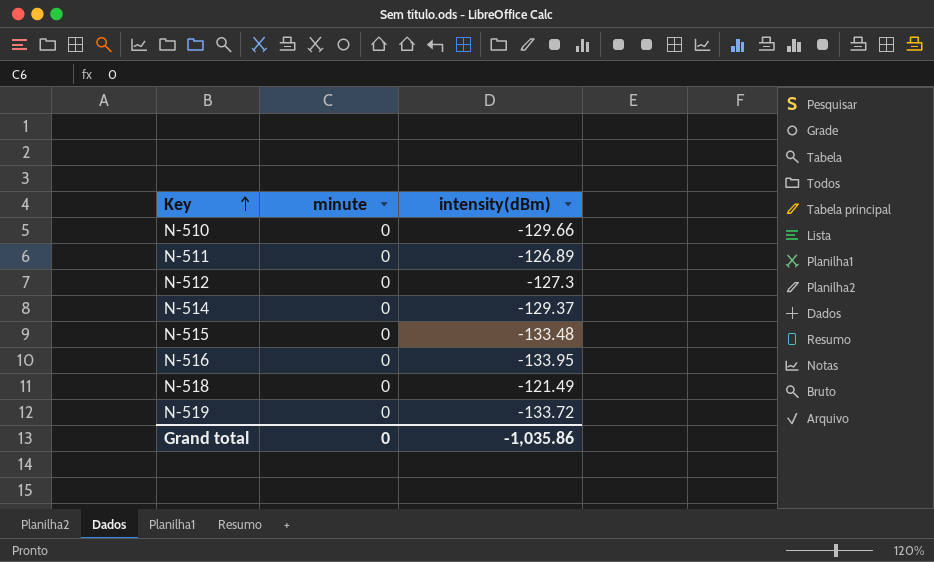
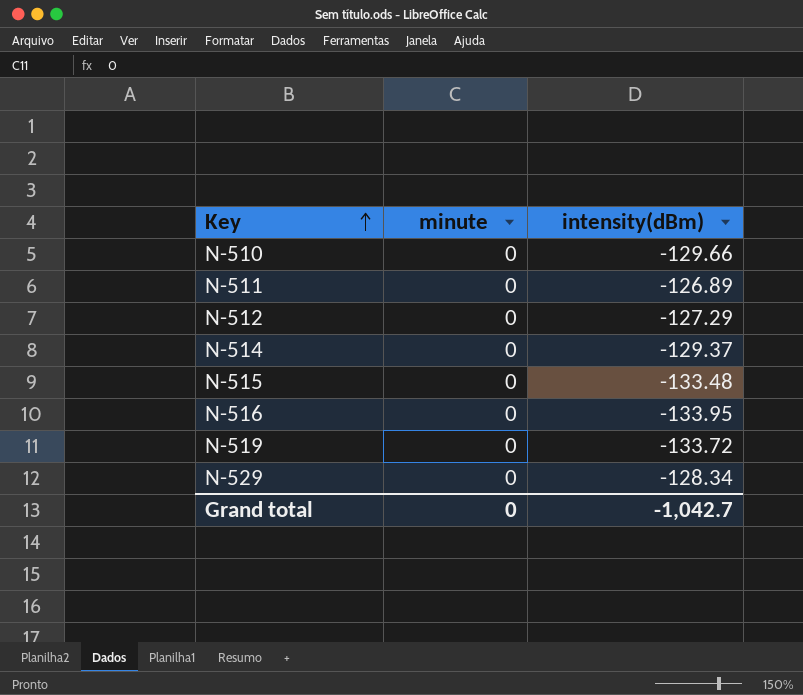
row N-518: 0 | -121.49 -> none
N-512 | intensity(dBm): -127.3 -> -127.29
row N-529: none -> 0 | -128.34
Grand total | intensity(dBm): -1,035.86 -> -1,042.7

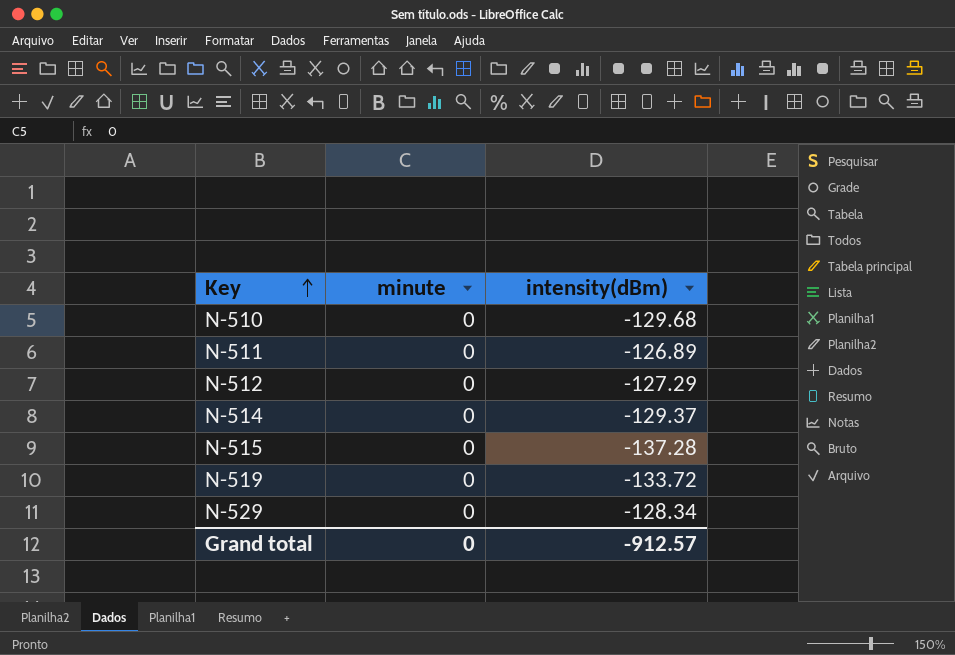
row N-516: 0 | -133.95 -> none
N-510 | intensity(dBm): -129.66 -> -129.68
N-515 | intensity(dBm): -133.48 -> -137.28
Grand total | intensity(dBm): -1,042.7 -> -912.57

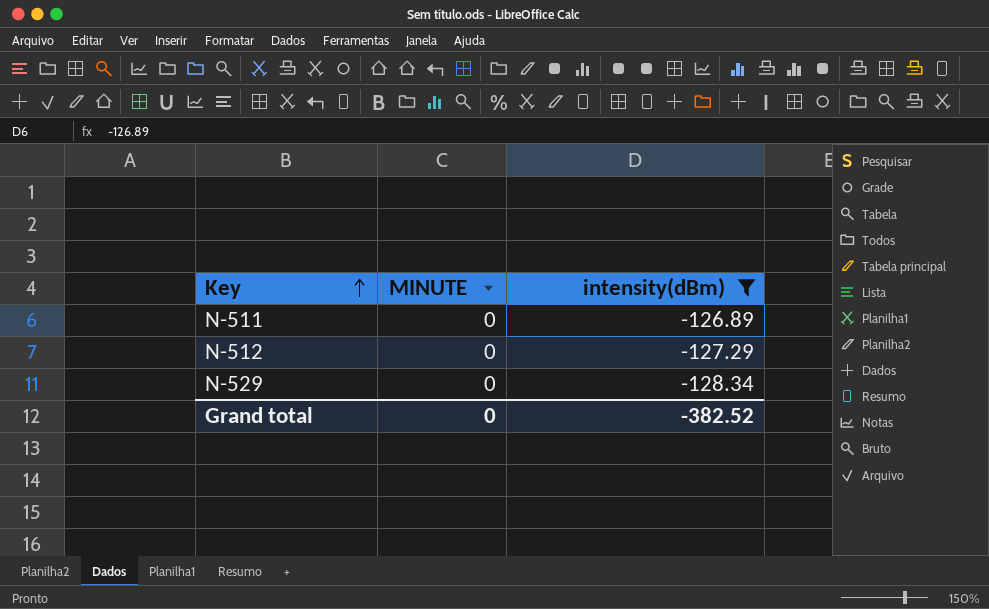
filter: none -> intensity(dBm) >= -128.34
column name: minute -> MINUTE
Grand total | intensity(dBm): -912.57 -> -382.52

